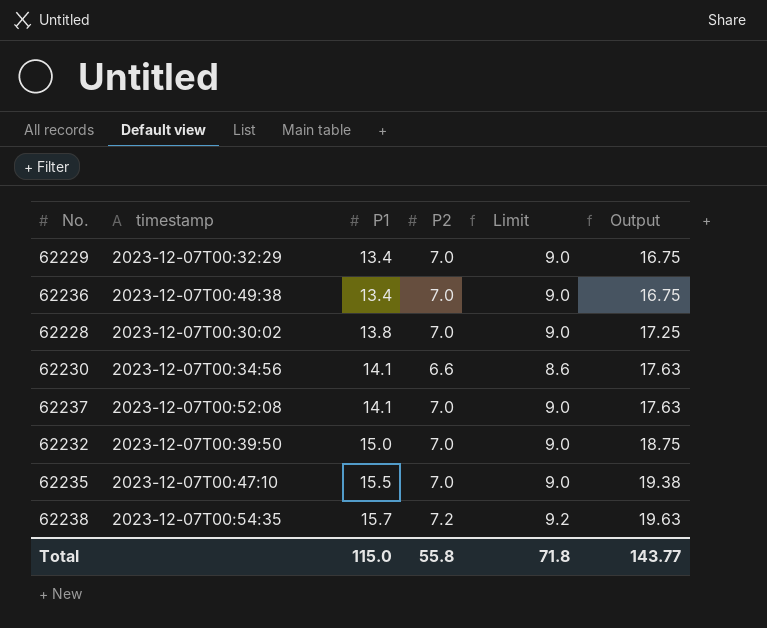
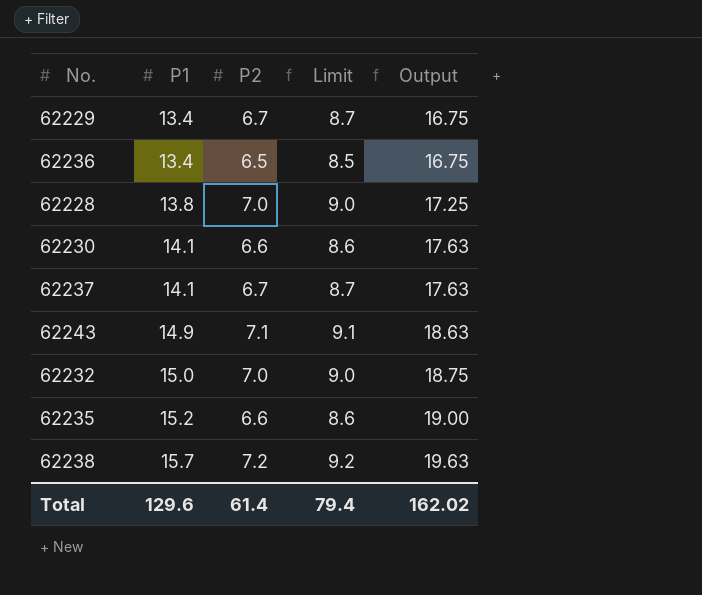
column timestamp | position: 2 -> none
62229 | P2: 7.0 -> 6.7
62229 | Limit: 9.0 -> 8.7
62236 | P2: 7.0 -> 6.5
62236 | Limit: 9.0 -> 8.5
62237 | P2: 7.0 -> 6.7
62237 | Limit: 9.0 -> 8.7
row 62243: none -> 14.9 | 7.1 | 9.1 | 18.63
62235 | P1: 15.5 -> 15.2
62235 | P2: 7.0 -> 6.6
62235 | Limit: 9.0 -> 8.6
62235 | Output: 19.38 -> 19.00
Total | P1: 115.0 -> 129.6
Total | P2: 55.8 -> 61.4
Total | Limit: 71.8 -> 79.4
Total | Output: 143.77 -> 162.02

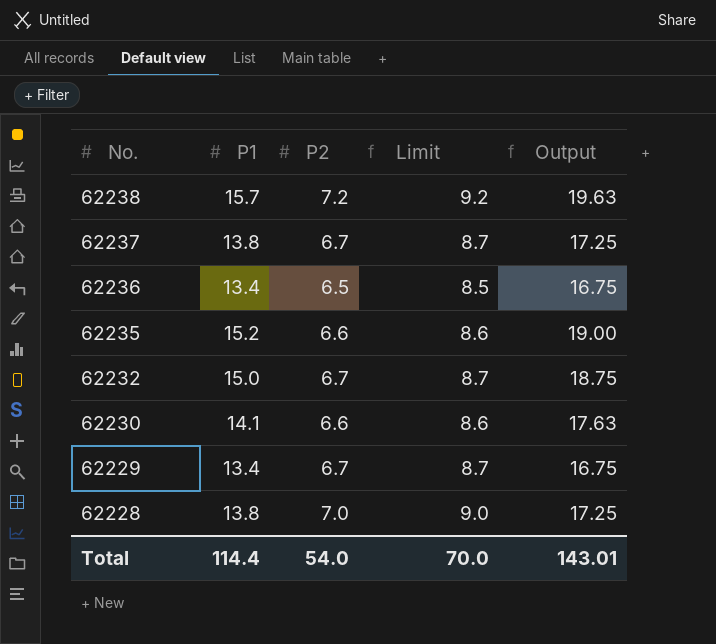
row order: P1 ascending -> No. descending
row 62243: 14.9 | 7.1 | 9.1 | 18.63 -> none
62237 | P1: 14.1 -> 13.8
62237 | Output: 17.63 -> 17.25
62232 | P2: 7.0 -> 6.7
62232 | Limit: 9.0 -> 8.7
Total | P1: 129.6 -> 114.4
Total | P2: 61.4 -> 54.0
Total | Limit: 79.4 -> 70.0
Total | Output: 162.02 -> 143.01

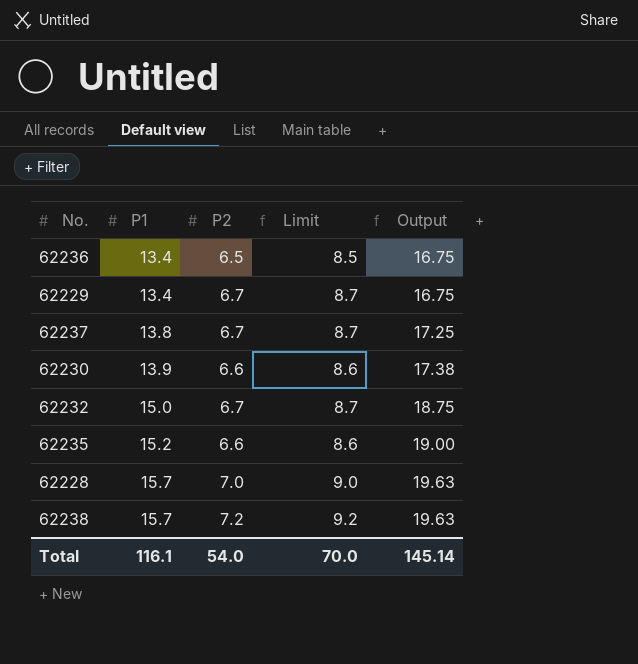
row order: No. descending -> P1 ascending
62230 | P1: 14.1 -> 13.9
62230 | Output: 17.63 -> 17.38
62228 | P1: 13.8 -> 15.7
62228 | Output: 17.25 -> 19.63
Total | P1: 114.4 -> 116.1
Total | Output: 143.01 -> 145.14

